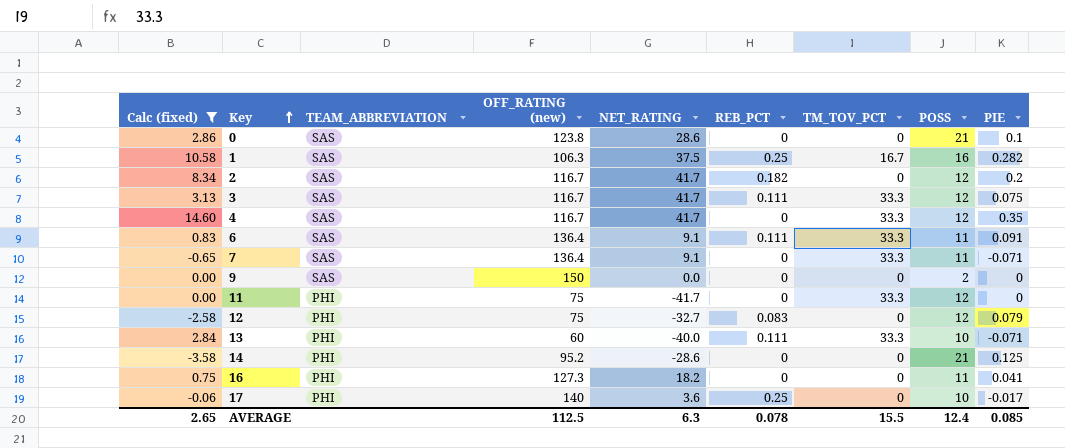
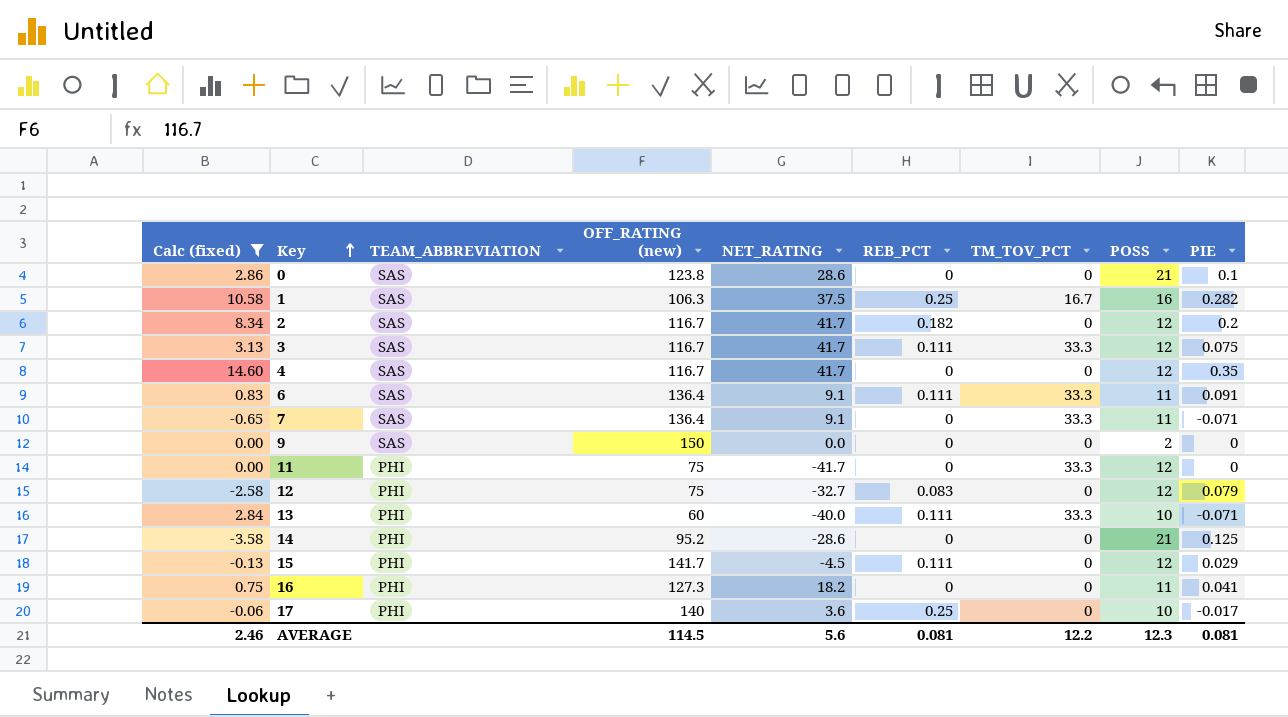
4 | TM_TOV_PCT: 33.3 -> 0
row 15: none -> -0.13 | PHI | 141.7 | -4.5 | 0.111 | 0 | 12 | 0.029
AVERAGE | Calc (fixed): 2.65 -> 2.46
AVERAGE | OFF_RATING (new): 112.5 -> 114.5
AVERAGE | NET_RATING: 6.3 -> 5.6
AVERAGE | REB_PCT: 0.078 -> 0.081
AVERAGE | TM_TOV_PCT: 15.5 -> 12.2
AVERAGE | POSS: 12.4 -> 12.3
AVERAGE | PIE: 0.085 -> 0.081

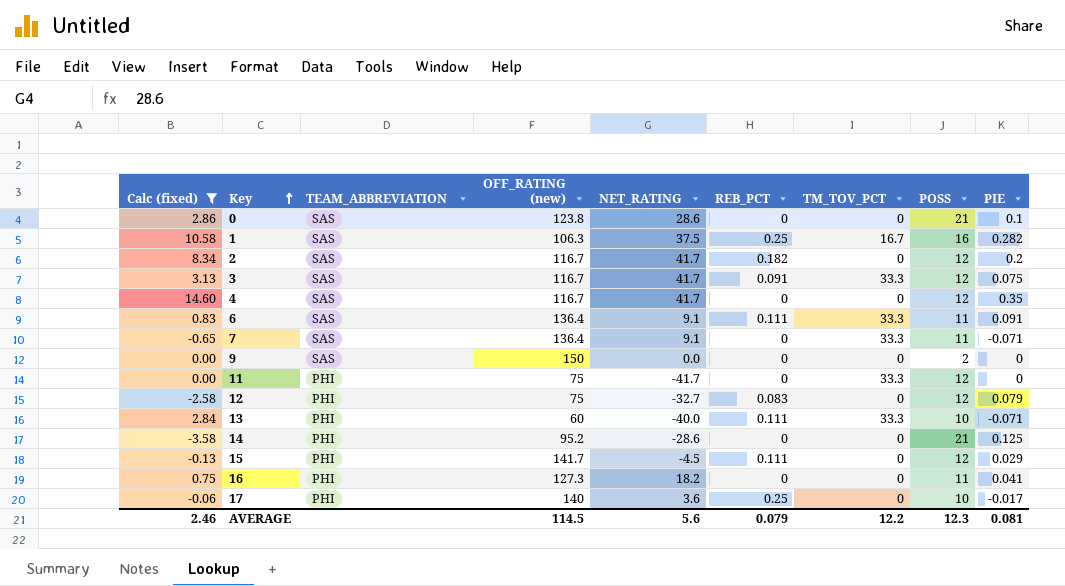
3 | REB_PCT: 0.111 -> 0.091
AVERAGE | REB_PCT: 0.081 -> 0.079

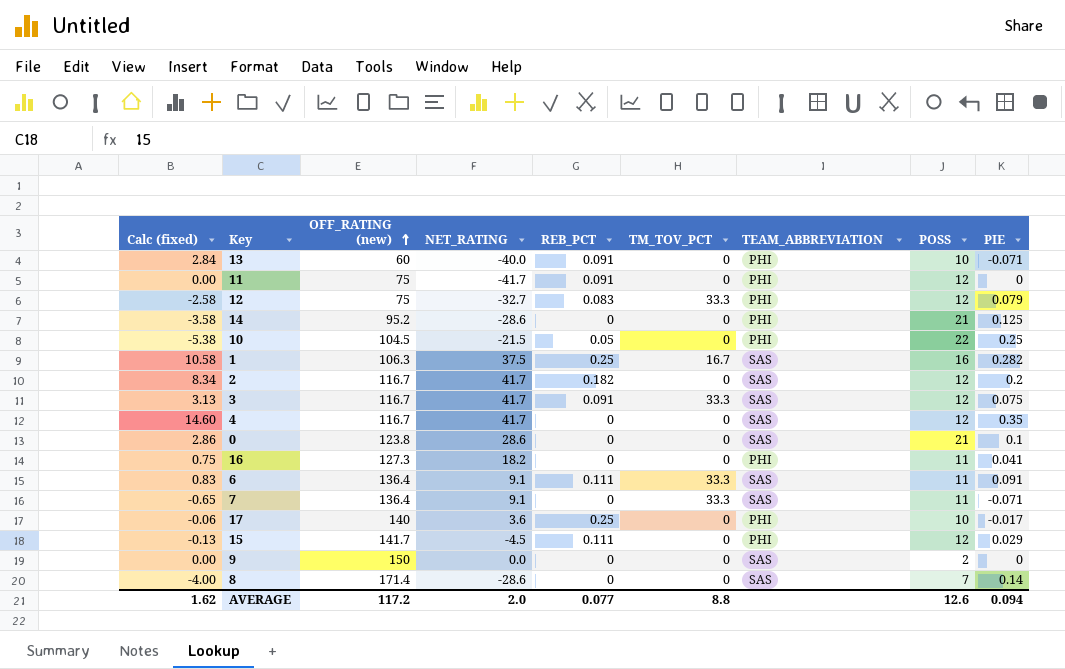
filter: Calc (fixed) >= -3.58 -> none
row order: Key ascending -> OFF_RATING (new) ascending
column TEAM_ABBREVIATION | position: 3 -> 7
13 | REB_PCT: 0.111 -> 0.091
13 | TM_TOV_PCT: 33.3 -> 0
11 | REB_PCT: 0 -> 0.091
11 | TM_TOV_PCT: 33.3 -> 0
12 | TM_TOV_PCT: 0 -> 33.3
AVERAGE | Calc (fixed): 2.46 -> 1.62
AVERAGE | OFF_RATING (new): 114.5 -> 117.2
AVERAGE | NET_RATING: 5.6 -> 2.0
AVERAGE | REB_PCT: 0.079 -> 0.077
AVERAGE | TM_TOV_PCT: 12.2 -> 8.8
AVERAGE | POSS: 12.3 -> 12.6
AVERAGE | PIE: 0.081 -> 0.094

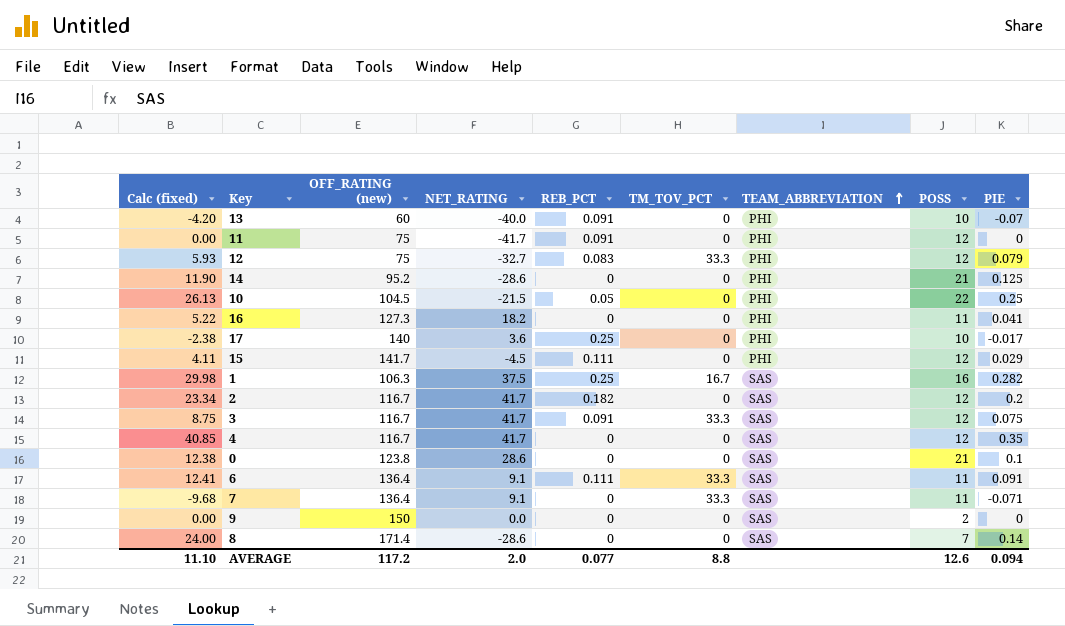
row order: OFF_RATING (new) ascending -> TEAM_ABBREVIATION ascending
column Calc (fixed) | formula: [NET_RATING] * [PIE] -> [OFF_RATING (new)] * [PIE]
13 | PIE: -0.071 -> -0.07
AVERAGE | Calc (fixed): 1.62 -> 11.10

